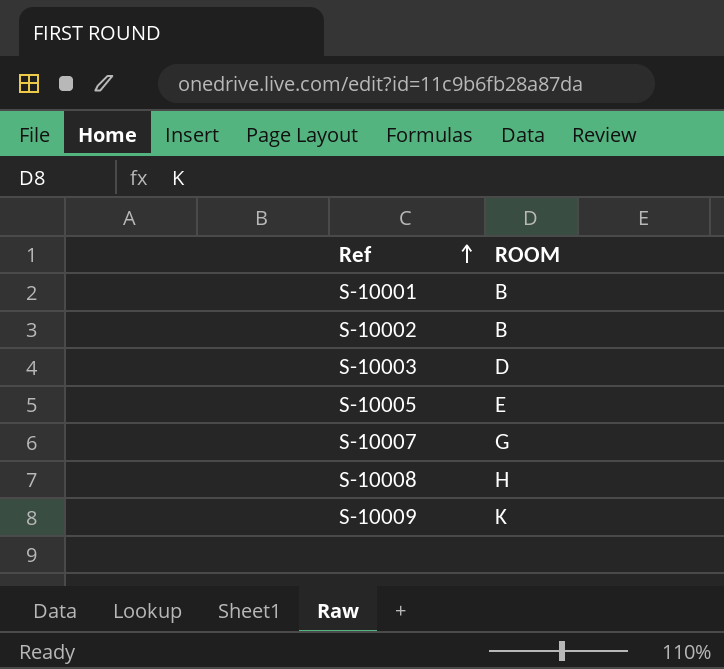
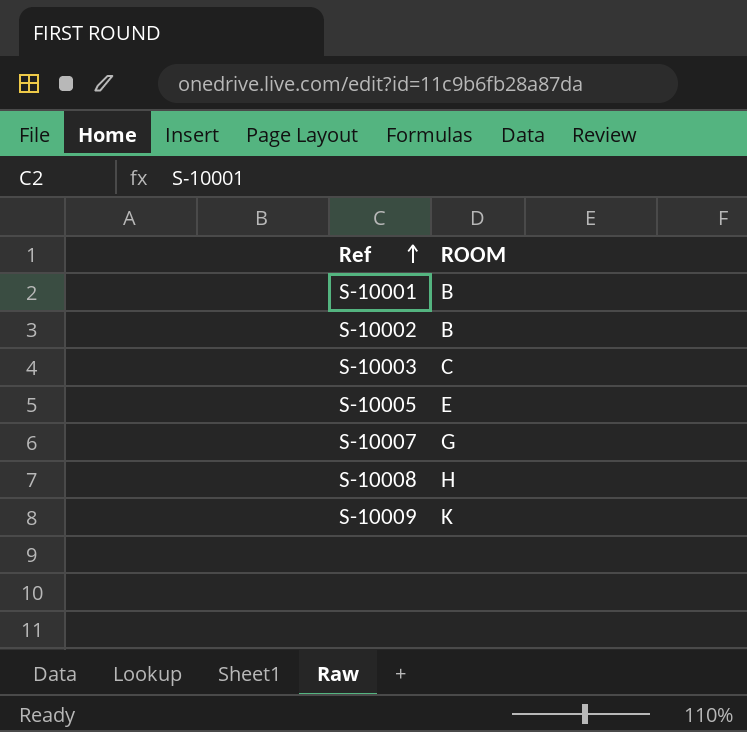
S-10003 | ROOM: D -> C

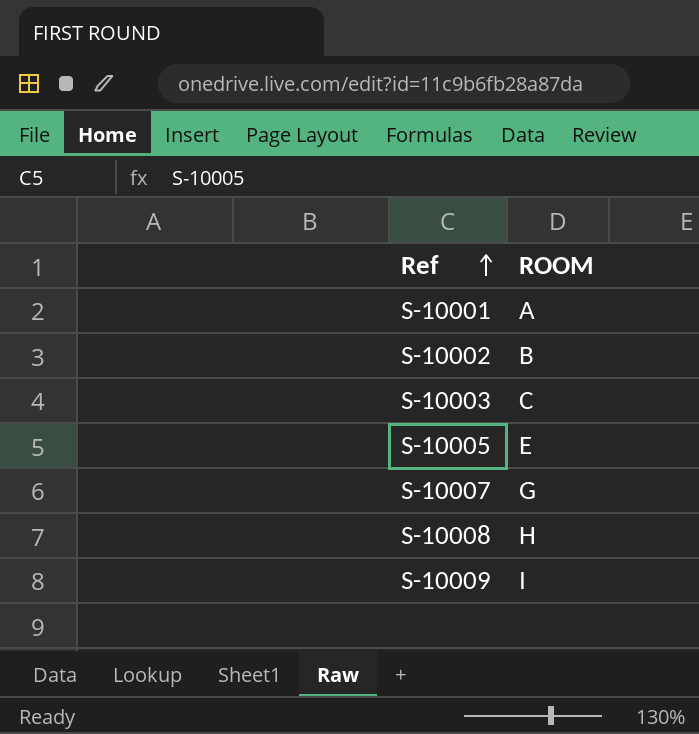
S-10001 | ROOM: B -> A
S-10009 | ROOM: K -> I

